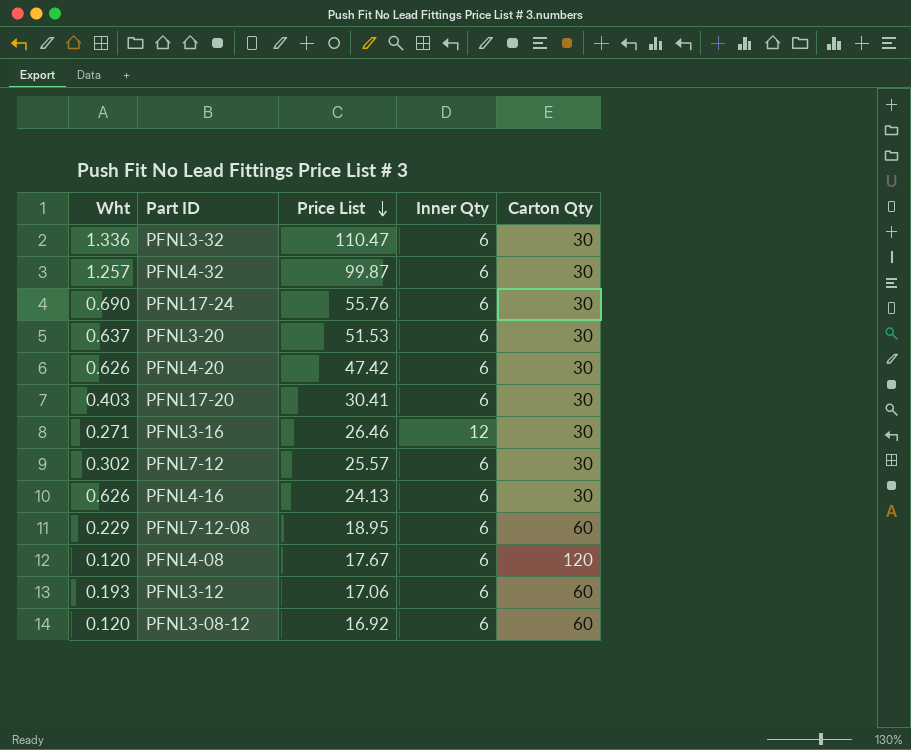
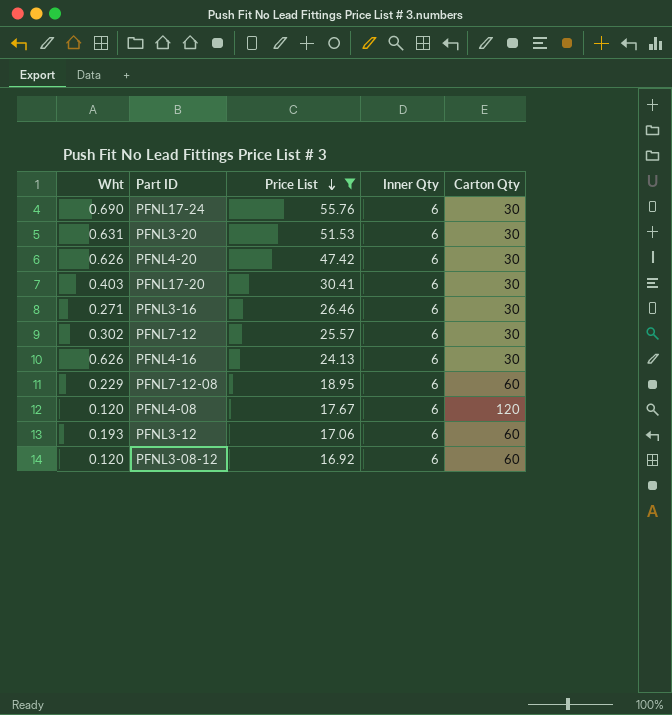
filter: none -> Price List <= 55.76
PFNL3-20 | Wht: 0.637 -> 0.631
PFNL3-16 | Inner Qty: 12 -> 6

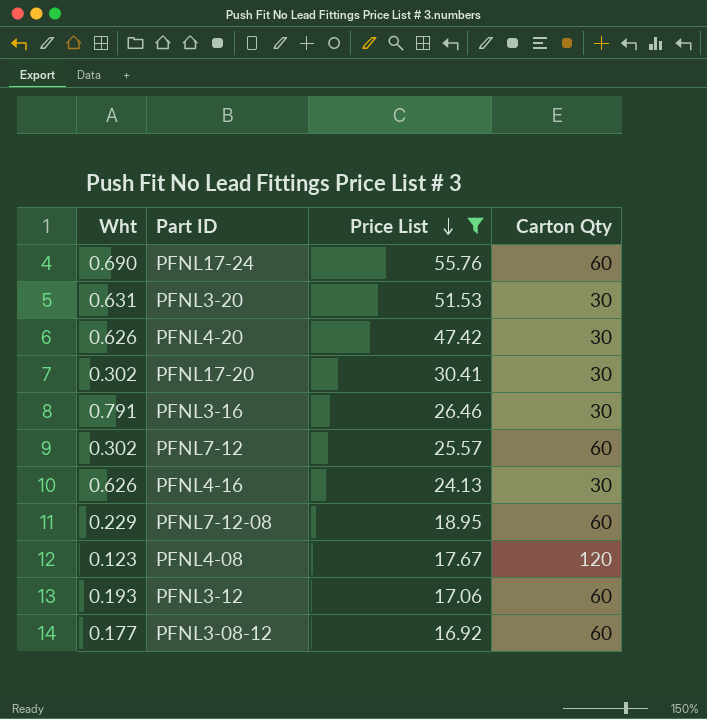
column Inner Qty | position: 4 -> none
PFNL17-24 | Carton Qty: 30 -> 60
PFNL17-20 | Wht: 0.403 -> 0.302
PFNL3-16 | Wht: 0.271 -> 0.791
PFNL7-12 | Carton Qty: 30 -> 60
PFNL4-08 | Wht: 0.120 -> 0.123
PFNL3-08-12 | Wht: 0.120 -> 0.177

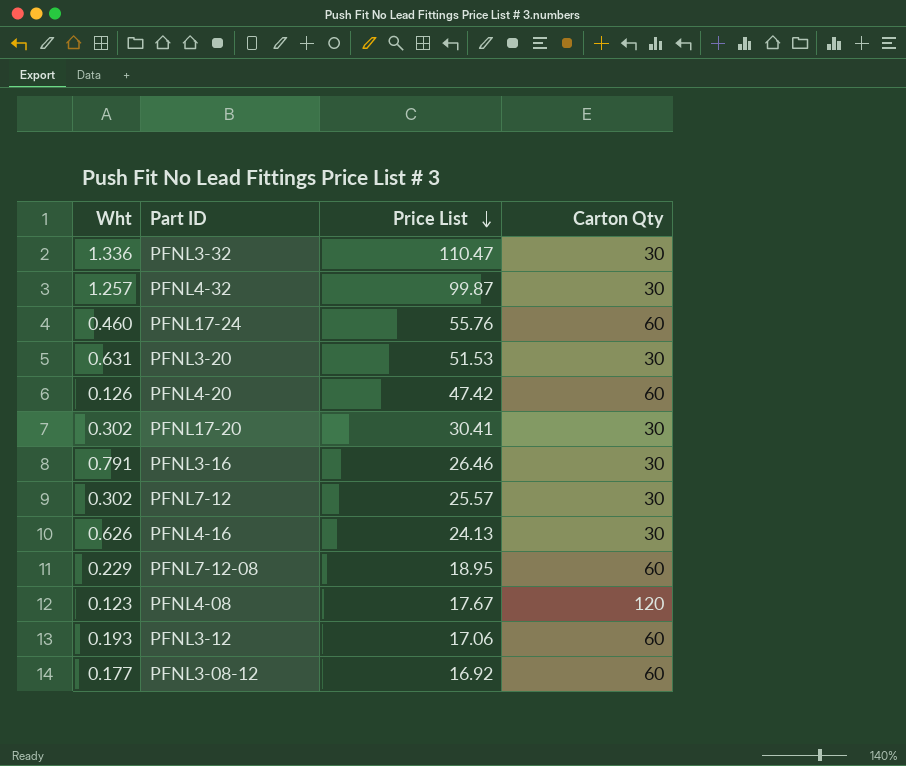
filter: Price List <= 55.76 -> none
PFNL17-24 | Wht: 0.690 -> 0.460
PFNL4-20 | Wht: 0.626 -> 0.126
PFNL4-20 | Carton Qty: 30 -> 60
PFNL7-12 | Carton Qty: 60 -> 30

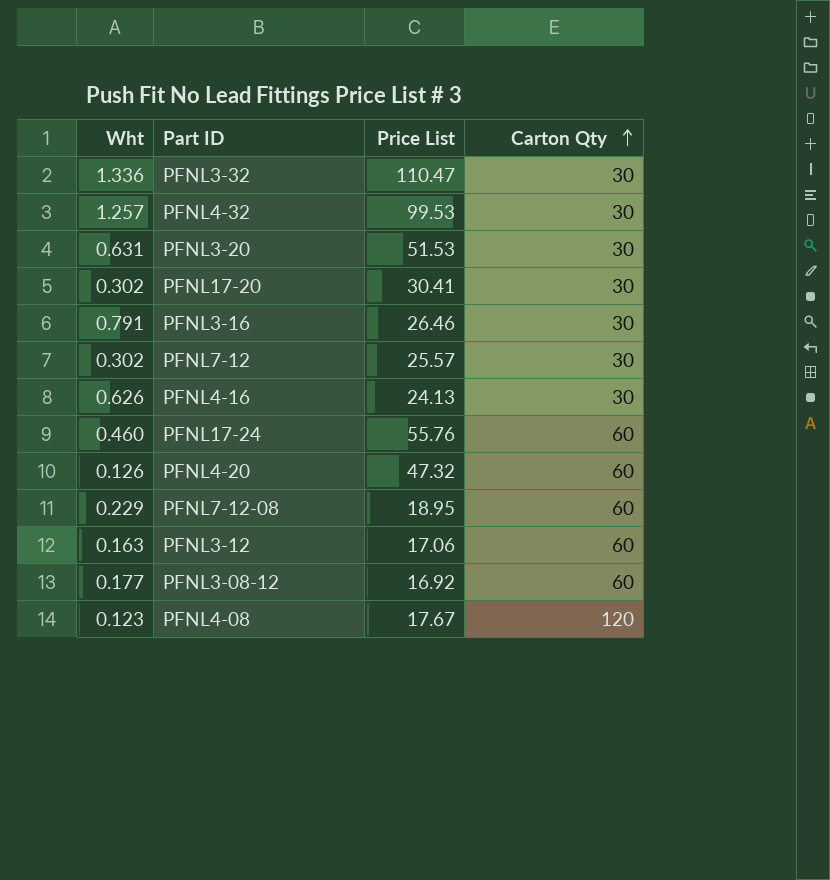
row order: Price List descending -> Carton Qty ascending
PFNL4-32 | Price List: 99.87 -> 99.53
PFNL4-20 | Price List: 47.42 -> 47.32
PFNL3-12 | Wht: 0.193 -> 0.163

